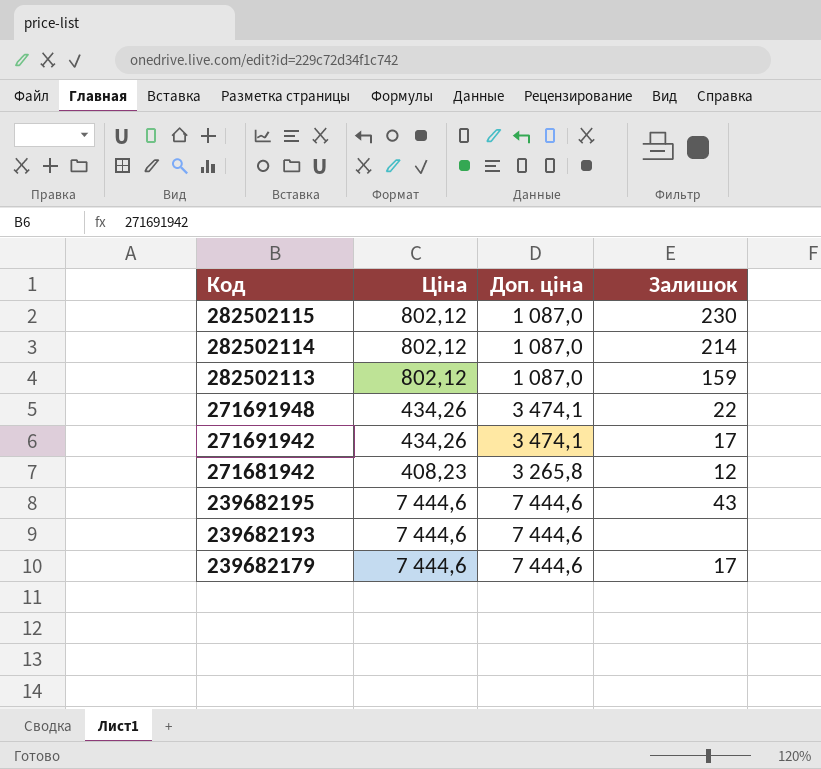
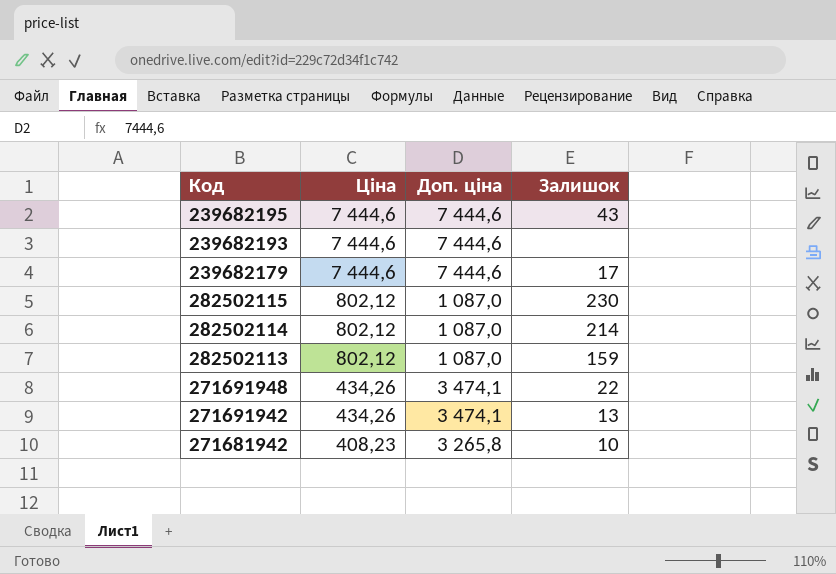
row order: Код descending -> Ціна descending
271691942 | Залишок: 17 -> 13
271681942 | Залишок: 12 -> 10

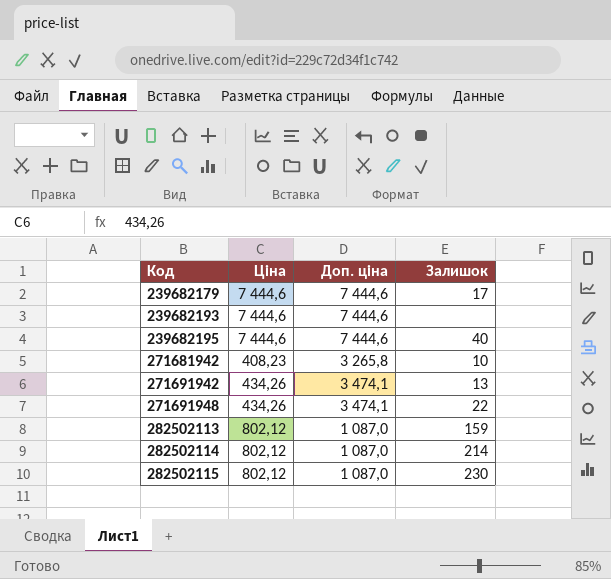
row order: Ціна descending -> Код ascending
239682195 | Залишок: 43 -> 40

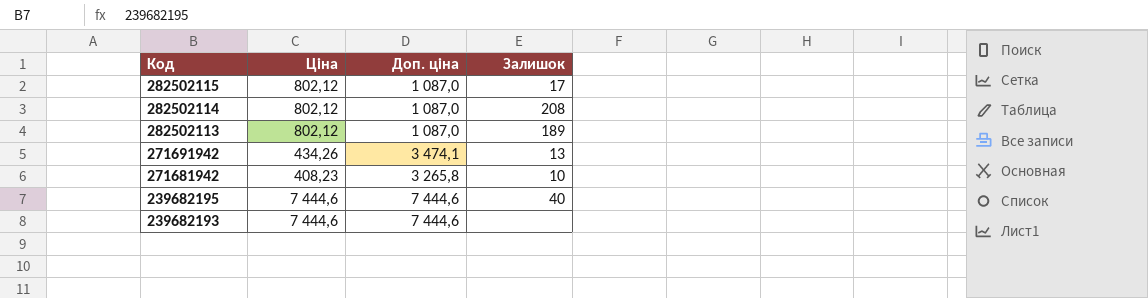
row order: Код ascending -> Код descending
row 239682179: 7 444,6 | 7 444,6 | 17 -> none
row 271691948: 434,26 | 3 474,1 | 22 -> none
282502115 | Залишок: 230 -> 17
282502114 | Залишок: 214 -> 208
282502113 | Залишок: 159 -> 189

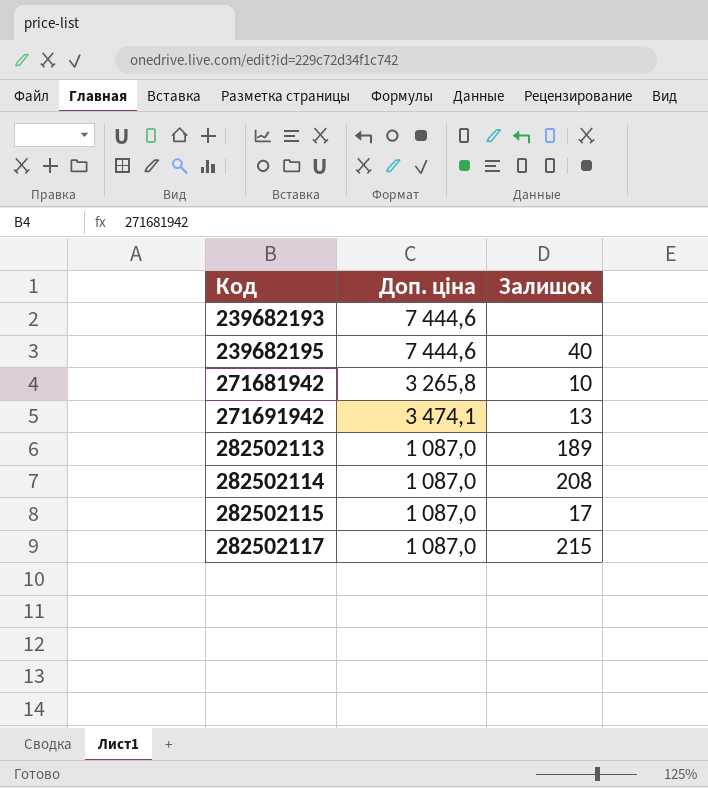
row order: Код descending -> Код ascending
column Ціна | position: 2 -> none
row 282502117: none -> 1 087,0 | 215

